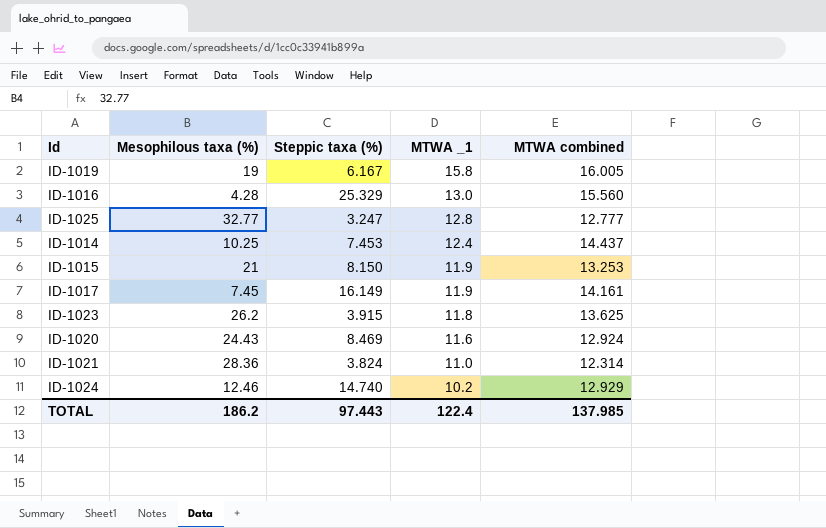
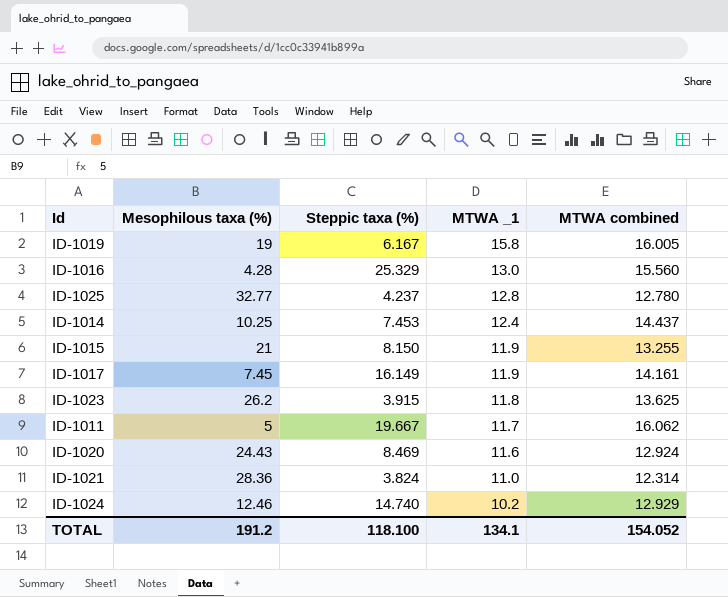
ID-1025 | Steppic taxa (%): 3.247 -> 4.237
ID-1025 | MTWA combined: 12.777 -> 12.780
ID-1015 | MTWA combined: 13.253 -> 13.255
row ID-1011: none -> 5 | 19.667 | 11.7 | 16.062
TOTAL | Mesophilous taxa (%): 186.2 -> 191.2
TOTAL | Steppic taxa (%): 97.443 -> 118.100
TOTAL | MTWA _1: 122.4 -> 134.1
TOTAL | MTWA combined: 137.985 -> 154.052

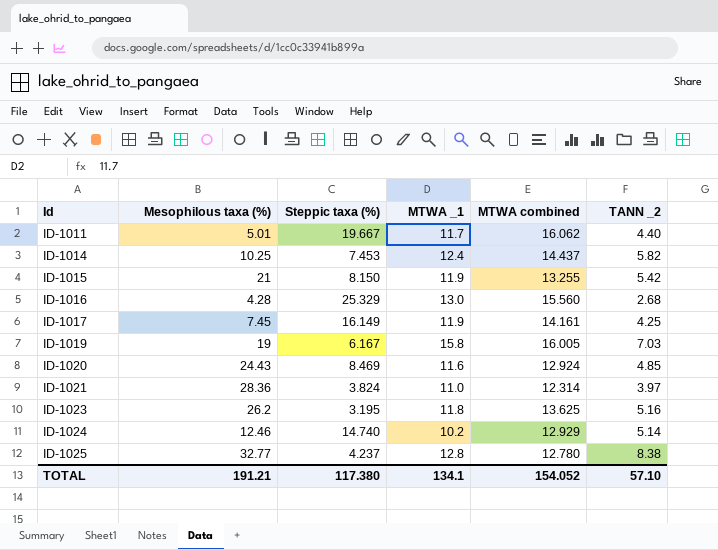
row order: MTWA _1 descending -> Id ascending
column TANN _2 | position: none -> 6
ID-1011 | Mesophilous taxa (%): 5 -> 5.01
ID-1023 | Steppic taxa (%): 3.915 -> 3.195
TOTAL | Mesophilous taxa (%): 191.2 -> 191.21
TOTAL | Steppic taxa (%): 118.100 -> 117.380

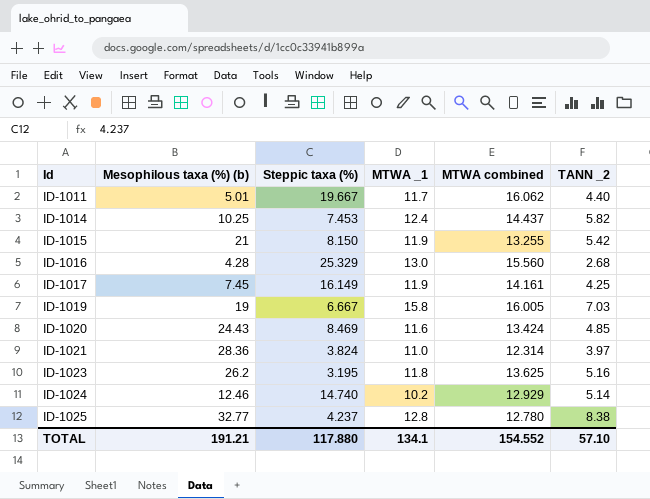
column name: Mesophilous taxa (%) -> Mesophilous taxa (%) (b)
ID-1019 | Steppic taxa (%): 6.167 -> 6.667
ID-1020 | MTWA combined: 12.924 -> 13.424
TOTAL | Steppic taxa (%): 117.380 -> 117.880
TOTAL | MTWA combined: 154.052 -> 154.552

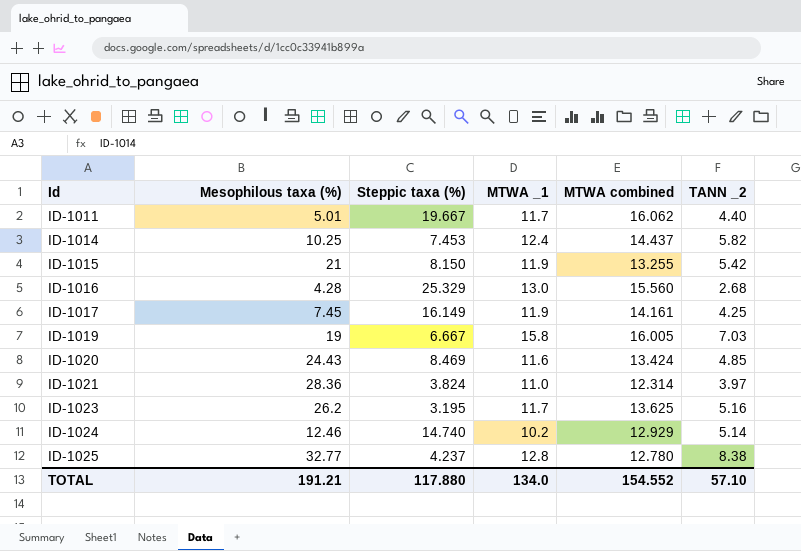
column name: Mesophilous taxa (%) (b) -> Mesophilous taxa (%)
ID-1023 | MTWA _1: 11.8 -> 11.7
TOTAL | MTWA _1: 134.1 -> 134.0

